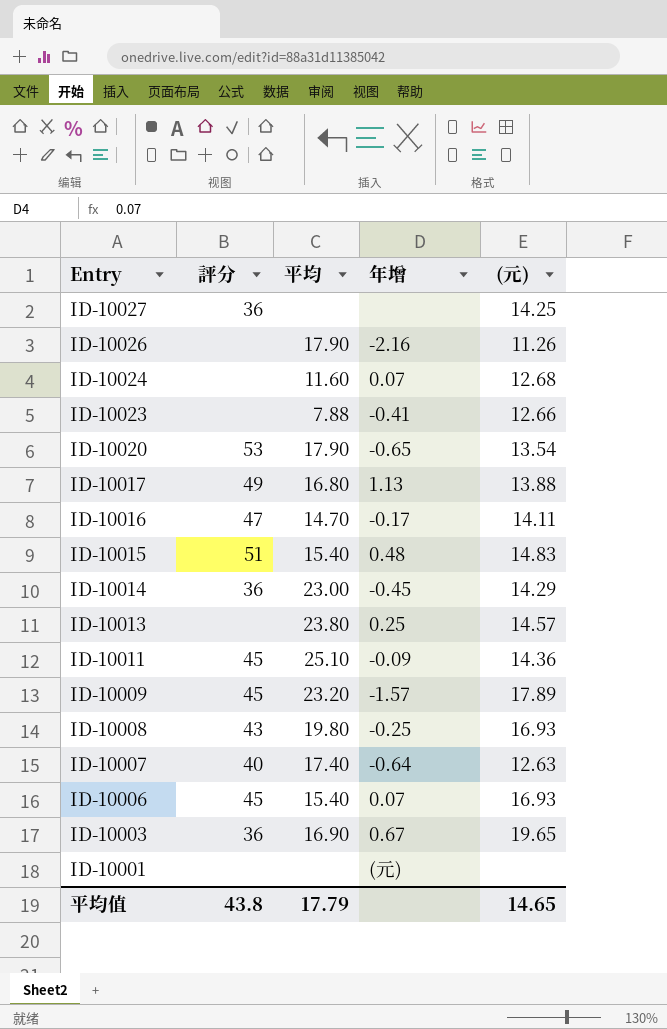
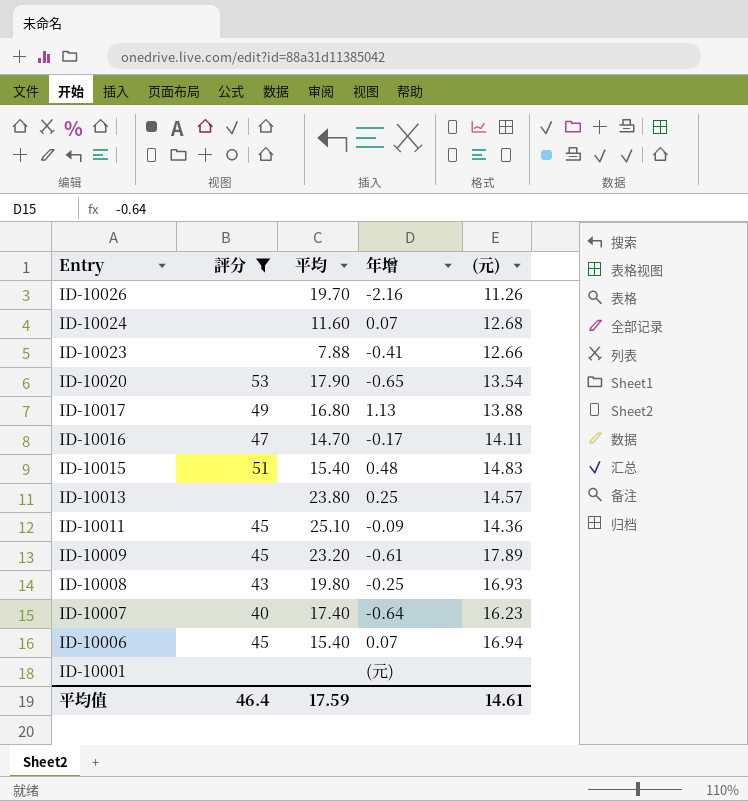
filter: none -> 評分 != 36
ID-10026 | 平均: 17.90 -> 19.70
ID-10009 | 年增: -1.57 -> -0.61
ID-10007 | (元): 12.63 -> 16.23
ID-10006 | (元): 16.93 -> 16.94
平均值 | 評分: 43.8 -> 46.4
平均值 | 平均: 17.79 -> 17.59
平均值 | (元): 14.65 -> 14.61

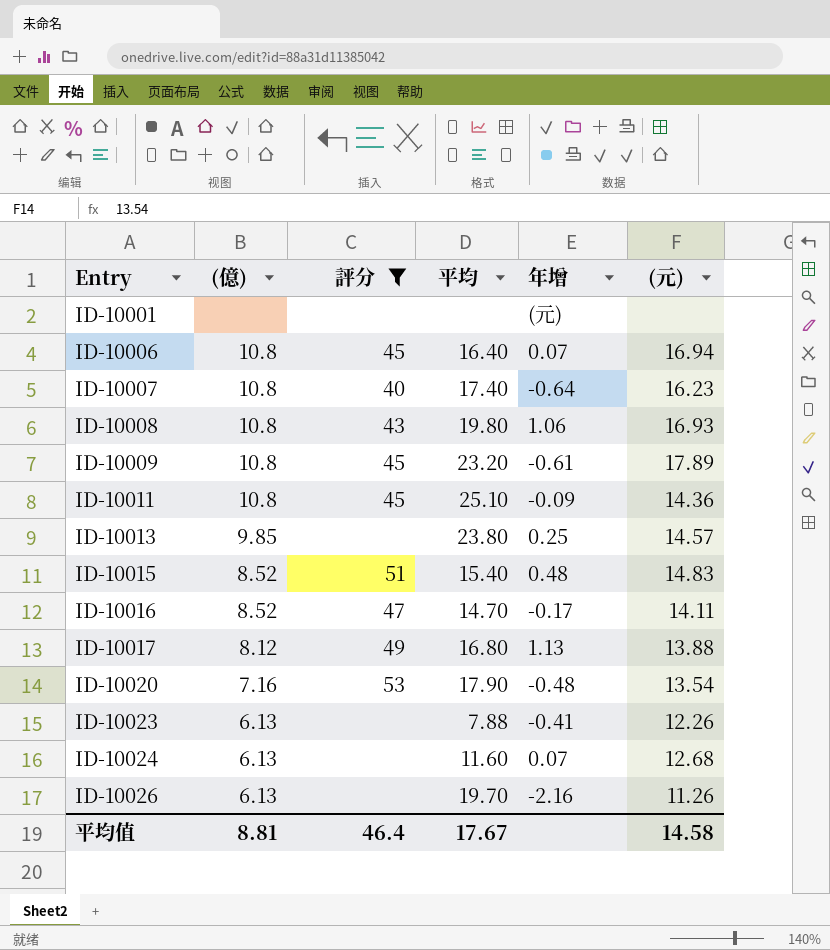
row order: Entry descending -> Entry ascending
column (億) | position: none -> 2
ID-10006 | 平均: 15.40 -> 16.40
ID-10008 | 年增: -0.25 -> 1.06
ID-10020 | 年增: -0.65 -> -0.48
ID-10023 | (元): 12.66 -> 12.26
平均值 | 平均: 17.59 -> 17.67
平均值 | (元): 14.61 -> 14.58

